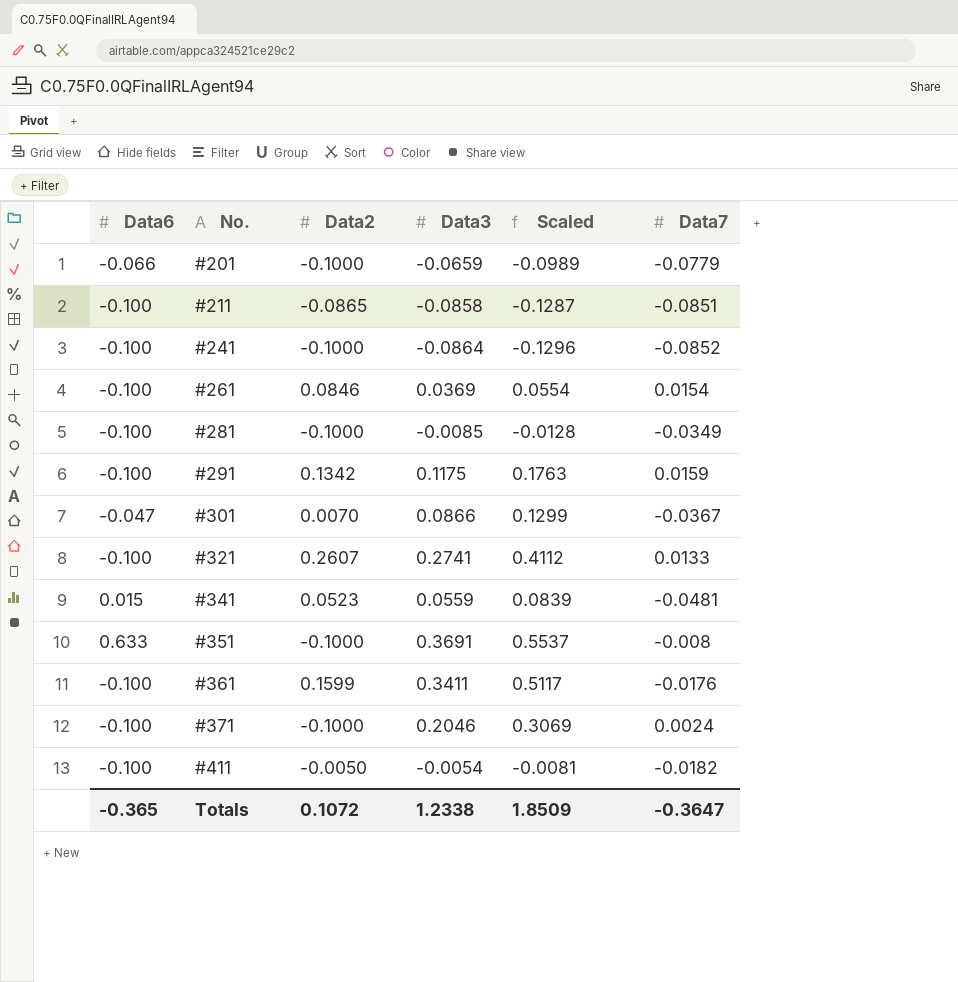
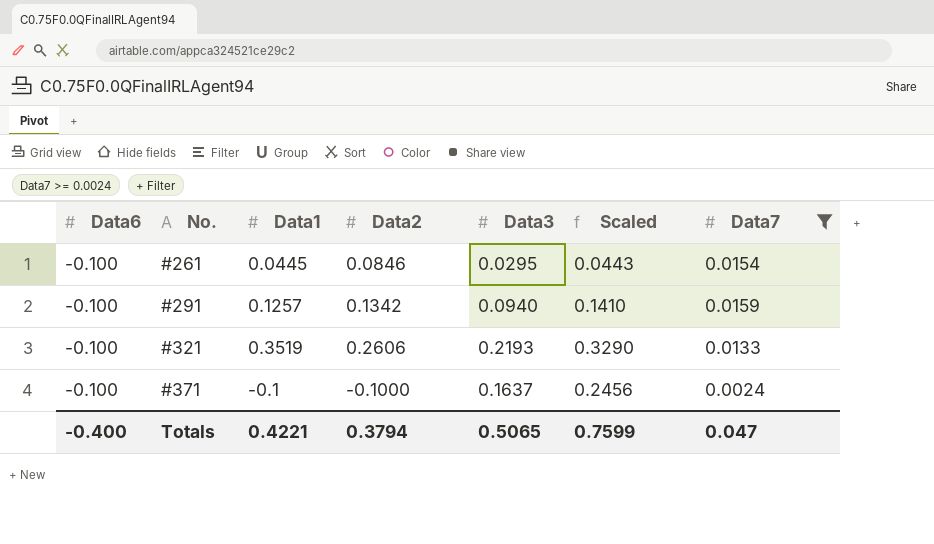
filter: none -> Data7 >= 0.0024
column Data1 | position: none -> 3
#261 | Data3: 0.0369 -> 0.0295
#261 | Scaled: 0.0554 -> 0.0443
#291 | Data3: 0.1175 -> 0.0940
#291 | Scaled: 0.1763 -> 0.1410
#321 | Data2: 0.2607 -> 0.2606
#321 | Data3: 0.2741 -> 0.2193
#321 | Scaled: 0.4112 -> 0.3290
#371 | Data3: 0.2046 -> 0.1637
#371 | Scaled: 0.3069 -> 0.2456
Totals | Data6: -0.365 -> -0.400
Totals | Data2: 0.1072 -> 0.3794
Totals | Data3: 1.2338 -> 0.5065
Totals | Scaled: 1.8509 -> 0.7599
Totals | Data7: -0.3647 -> 0.047

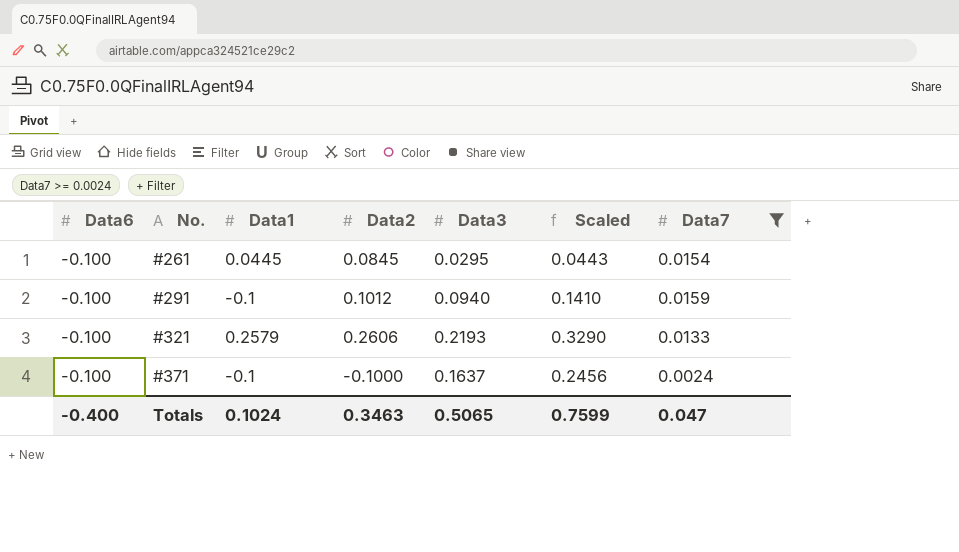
#261 | Data2: 0.0846 -> 0.0845
#291 | Data1: 0.1257 -> -0.1
#291 | Data2: 0.1342 -> 0.1012
#321 | Data1: 0.3519 -> 0.2579
Totals | Data1: 0.4221 -> 0.1024
Totals | Data2: 0.3794 -> 0.3463

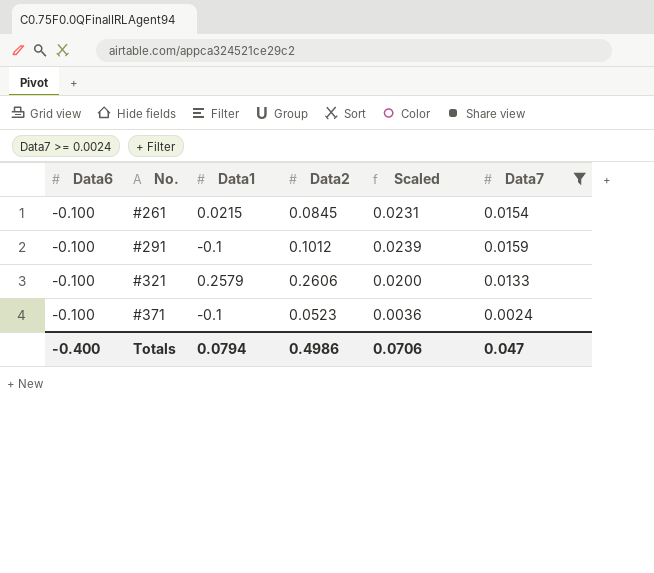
column Data3 | position: 5 -> none
column Scaled | formula: [Data3] * 1.5 -> [Data7] * 1.5
#261 | Data1: 0.0445 -> 0.0215
#371 | Data2: -0.1000 -> 0.0523
Totals | Data1: 0.1024 -> 0.0794
Totals | Data2: 0.3463 -> 0.4986
Totals | Scaled: 0.7599 -> 0.0706

